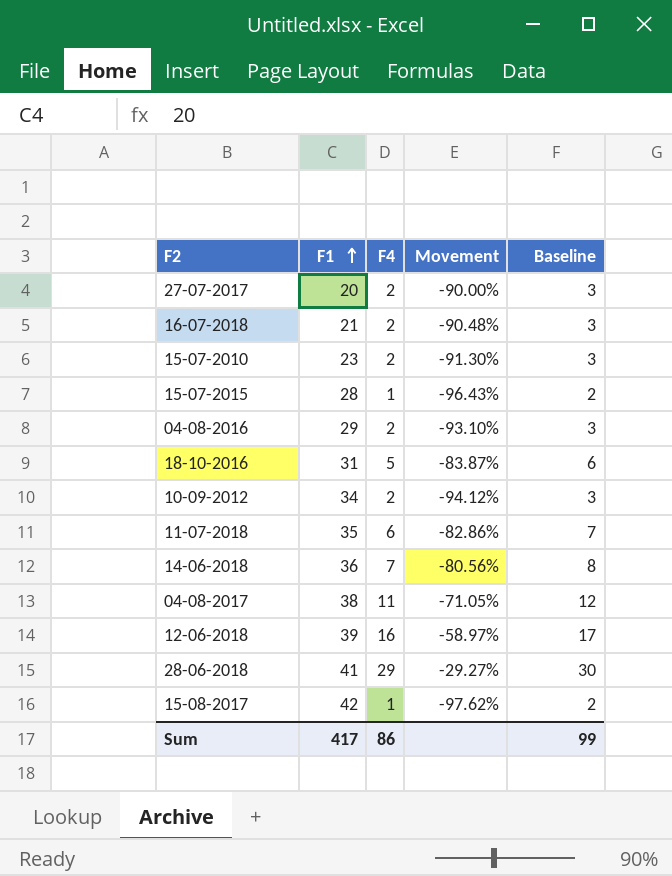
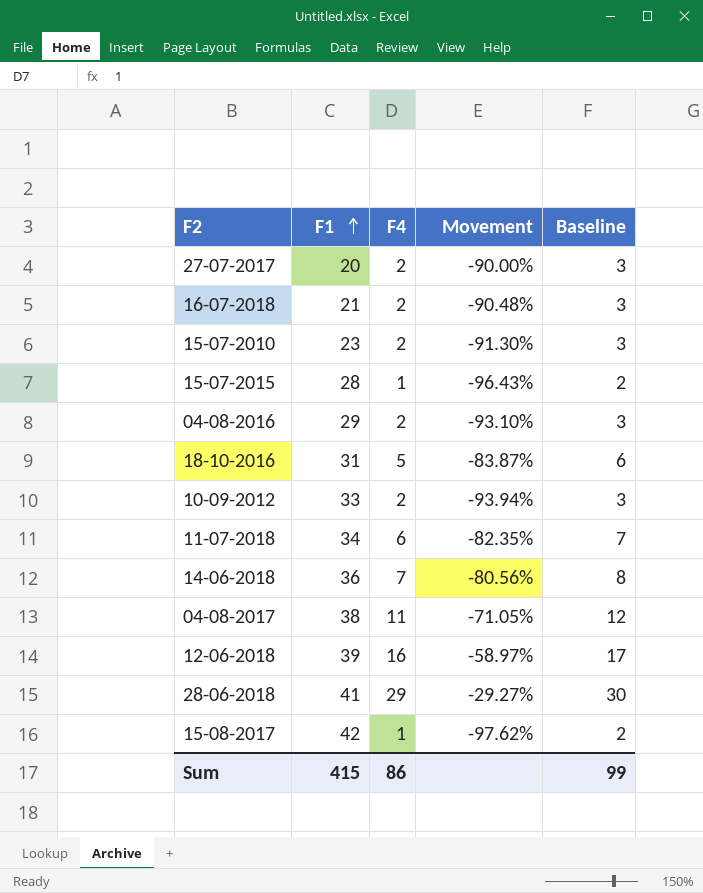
10-09-2012 | F1: 34 -> 33
10-09-2012 | Movement: -94.12% -> -93.94%
11-07-2018 | F1: 35 -> 34
11-07-2018 | Movement: -82.86% -> -82.35%
Sum | F1: 417 -> 415

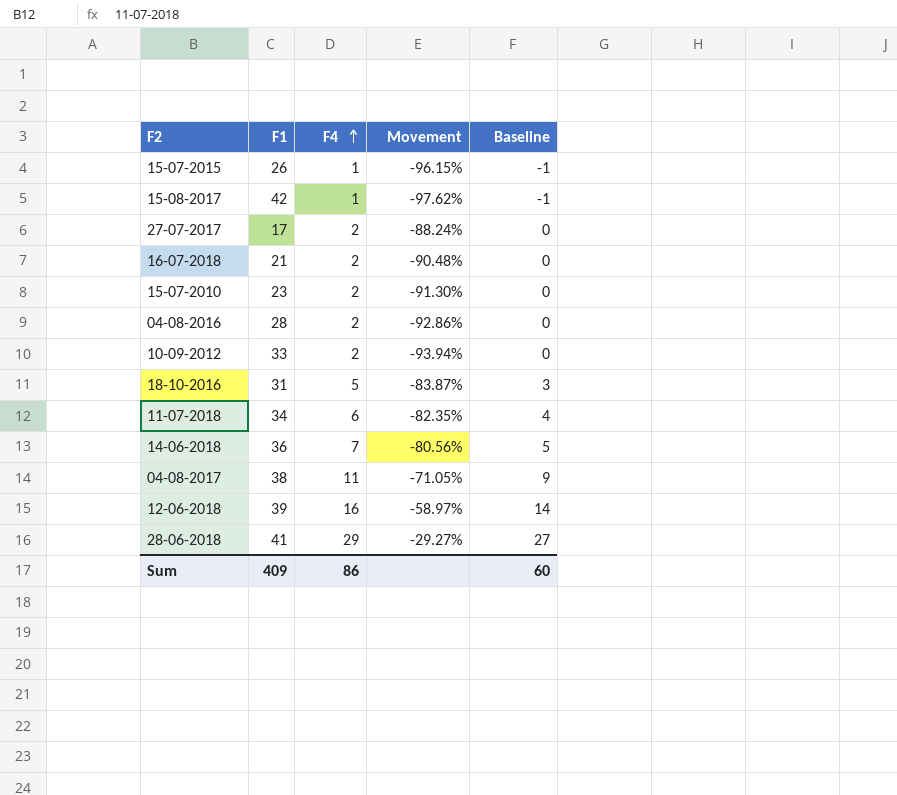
row order: F1 ascending -> F4 ascending
column Baseline | formula: [F4] + 1 -> [F4] - 2
15-07-2015 | F1: 28 -> 26
15-07-2015 | Movement: -96.43% -> -96.15%
27-07-2017 | F1: 20 -> 17
27-07-2017 | Movement: -90.00% -> -88.24%
04-08-2016 | F1: 29 -> 28
04-08-2016 | Movement: -93.10% -> -92.86%
Sum | F1: 415 -> 409
Sum | Baseline: 99 -> 60

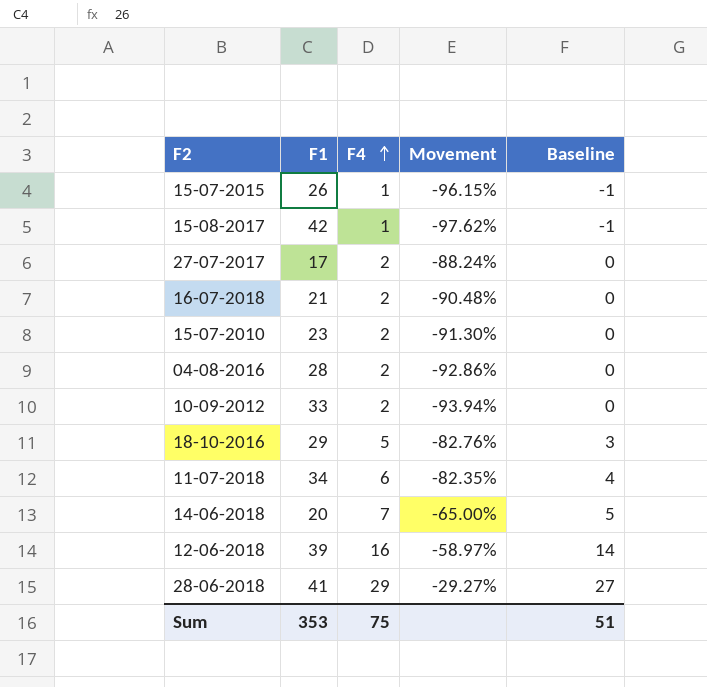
row 04-08-2017: 38 | 11 | -71.05% | 9 -> none
18-10-2016 | F1: 31 -> 29
18-10-2016 | Movement: -83.87% -> -82.76%
14-06-2018 | F1: 36 -> 20
14-06-2018 | Movement: -80.56% -> -65.00%
Sum | F1: 409 -> 353
Sum | F4: 86 -> 75
Sum | Baseline: 60 -> 51

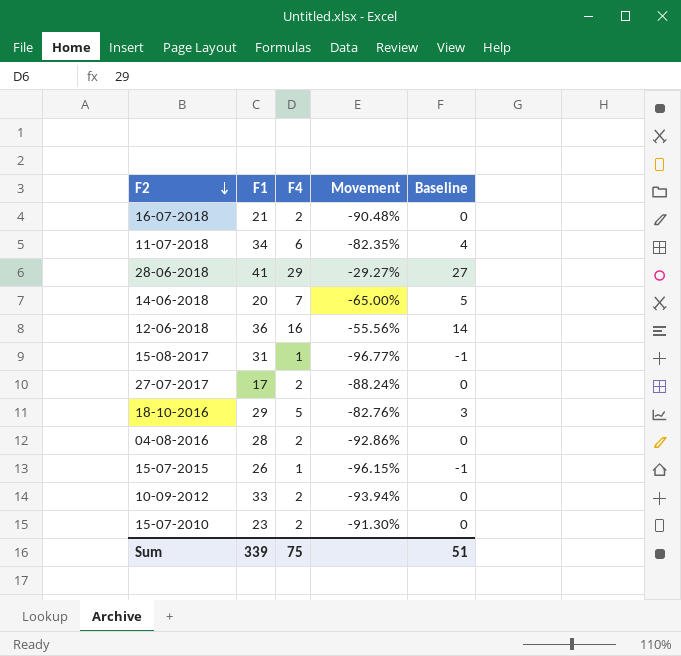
row order: F4 ascending -> F2 descending
12-06-2018 | F1: 39 -> 36
12-06-2018 | Movement: -58.97% -> -55.56%
15-08-2017 | F1: 42 -> 31
15-08-2017 | Movement: -97.62% -> -96.77%
Sum | F1: 353 -> 339

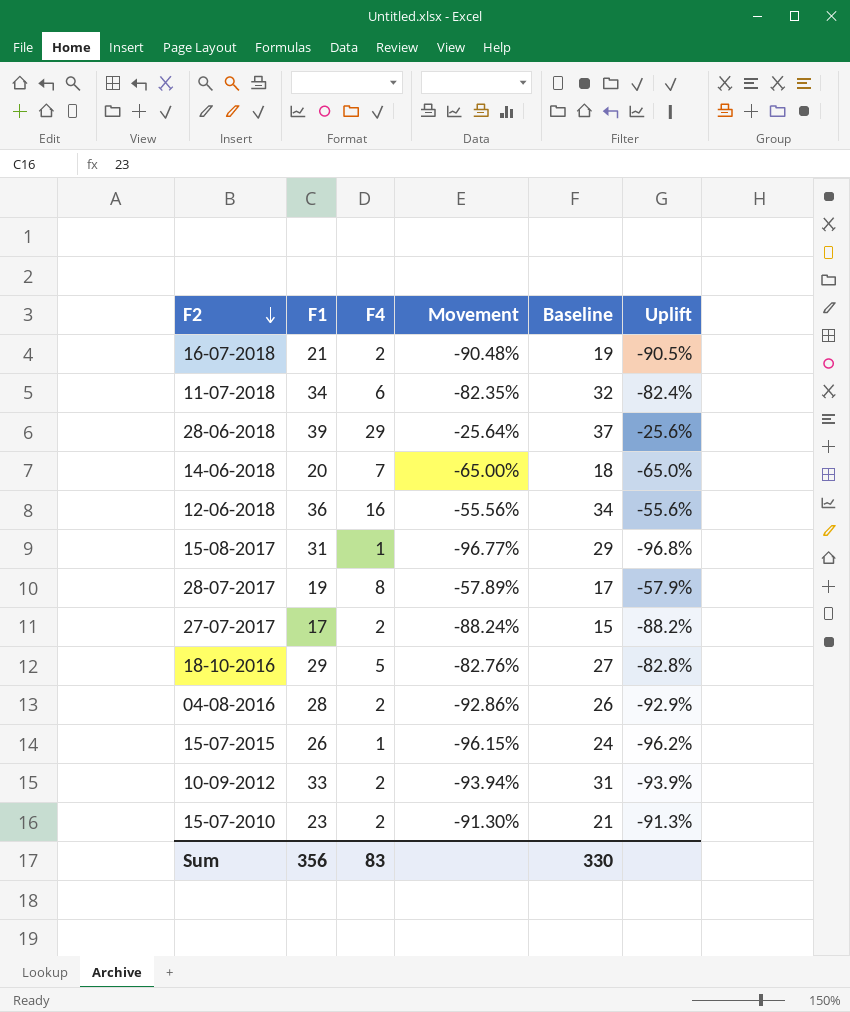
column Baseline | formula: [F4] - 2 -> [F1] - 2
column Uplift | formula: none -> ([F4] - [F1]) / [F1]
28-06-2018 | F1: 41 -> 39
28-06-2018 | Movement: -29.27% -> -25.64%
row 28-07-2017: none -> 19 | 8 | -57.89% | 17 | -57.9%
Sum | F1: 339 -> 356
Sum | F4: 75 -> 83
Sum | Baseline: 51 -> 330

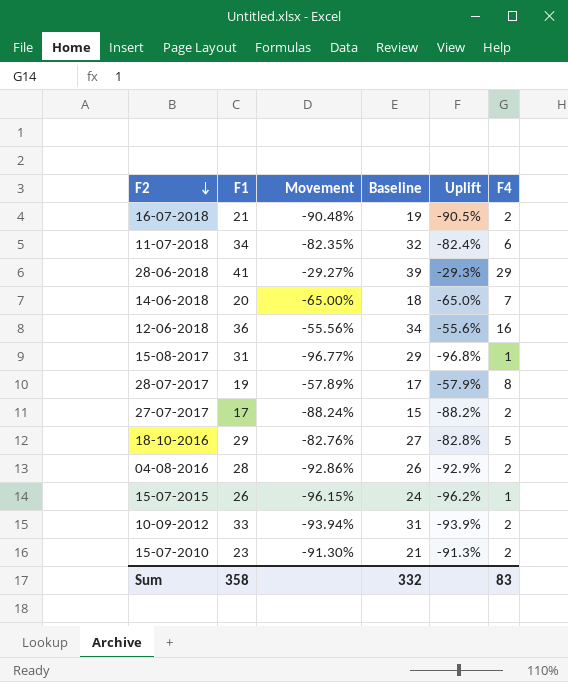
column F4 | position: 3 -> 6
28-06-2018 | F1: 39 -> 41
28-06-2018 | Movement: -25.64% -> -29.27%
28-06-2018 | Baseline: 37 -> 39
28-06-2018 | Uplift: -25.6% -> -29.3%
Sum | F1: 356 -> 358
Sum | Baseline: 330 -> 332

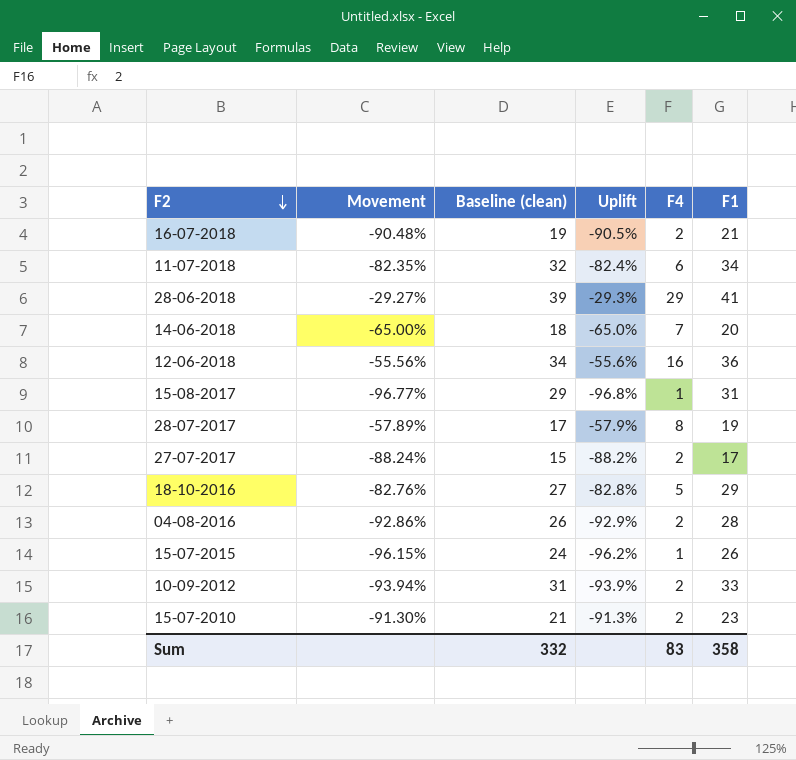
column name: Baseline -> Baseline (clean)
column F1 | position: 2 -> 6

